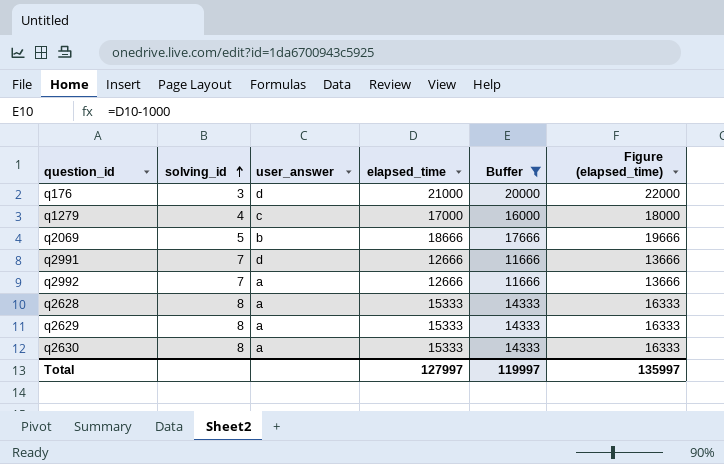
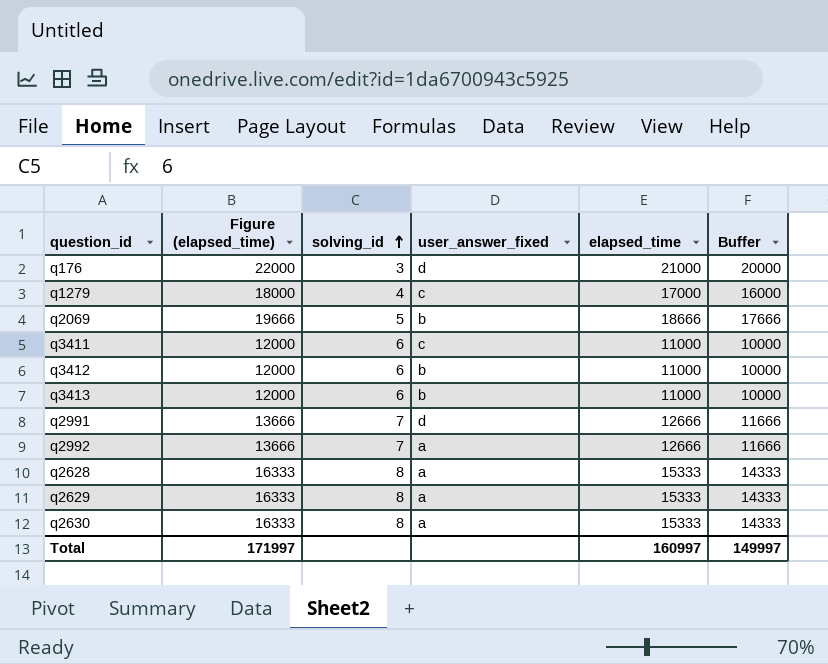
filter: Buffer != 10000 -> none
column Figure (elapsed_time) | position: 6 -> 2
column name: user_answer -> user_answer_fixed
Total | Figure (elapsed_time): 135997 -> 171997
Total | elapsed_time: 127997 -> 160997
Total | Buffer: 119997 -> 149997

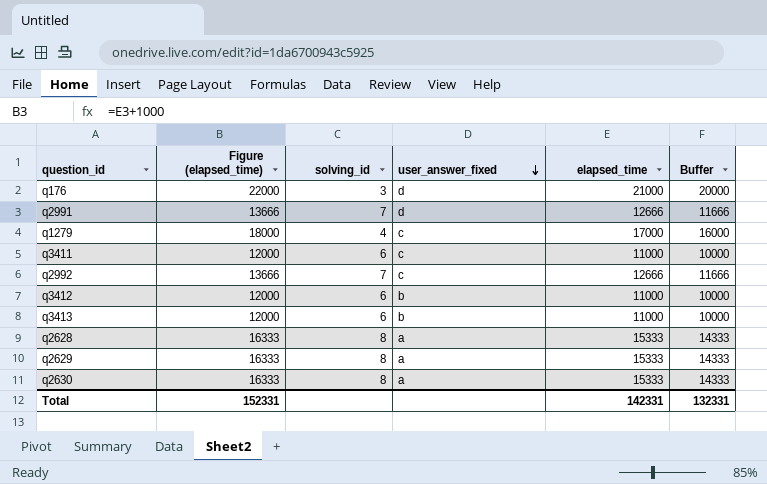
row order: solving_id ascending -> user_answer_fixed descending
row q2069: 19666 | 5 | b | 18666 | 17666 -> none
q2992 | user_answer_fixed: a -> c
Total | Figure (elapsed_time): 171997 -> 152331
Total | elapsed_time: 160997 -> 142331
Total | Buffer: 149997 -> 132331

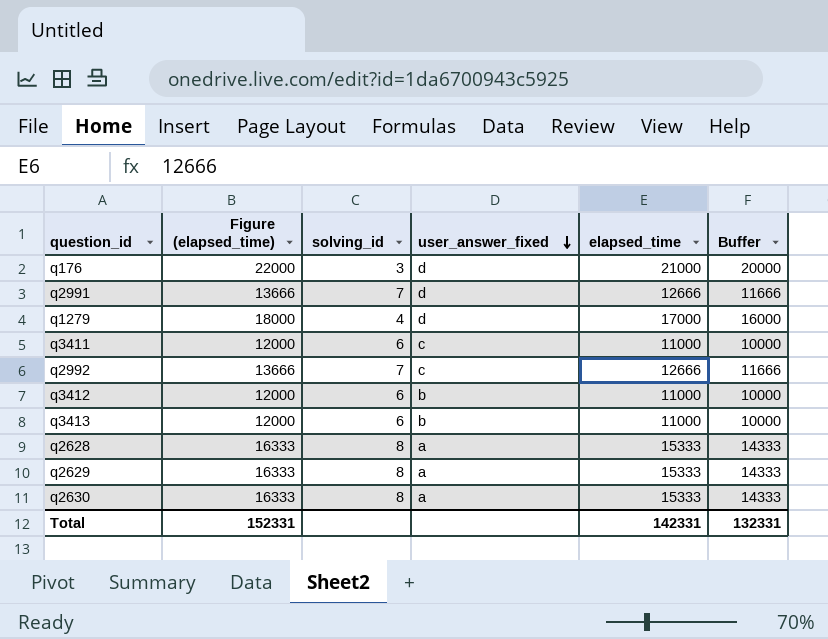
q1279 | user_answer_fixed: c -> d

